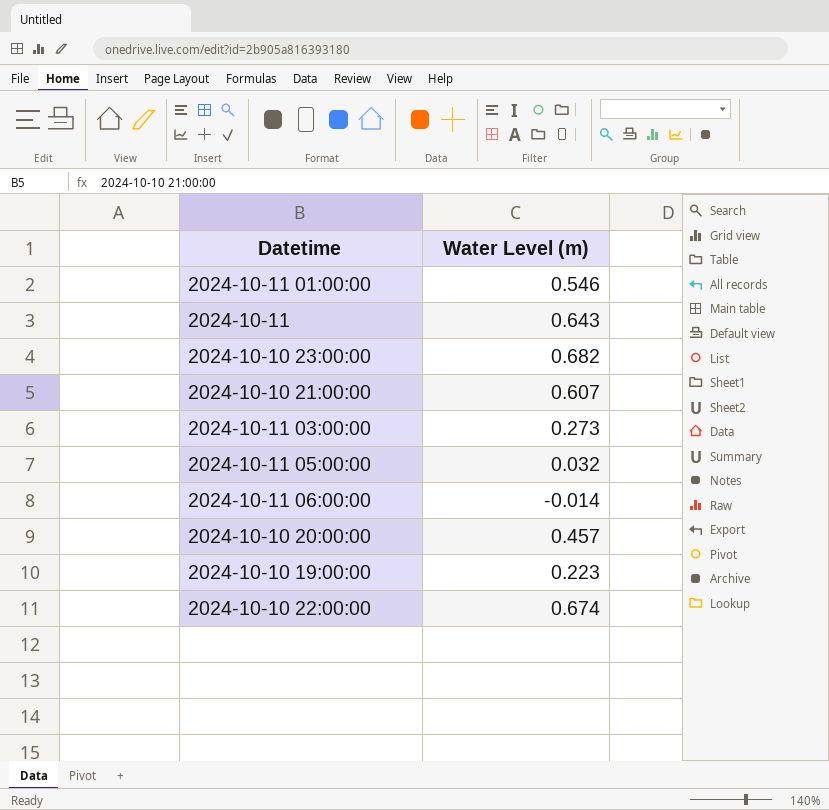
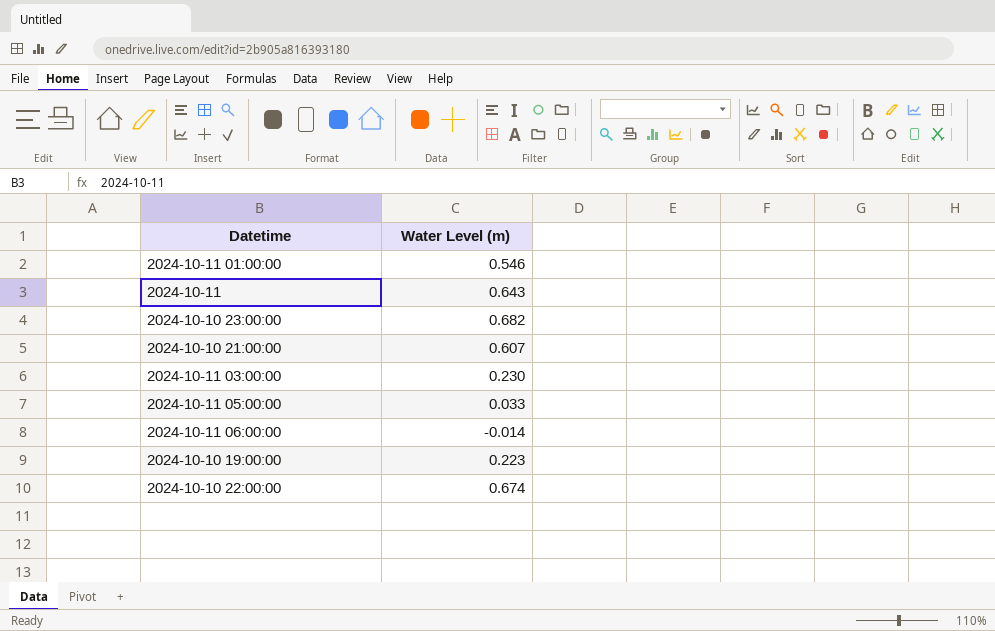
row 2024-10-10 20:00:00: 0.457 -> none
2024-10-11 03:00:00 | Water Level (m): 0.273 -> 0.230
2024-10-11 05:00:00 | Water Level (m): 0.032 -> 0.033

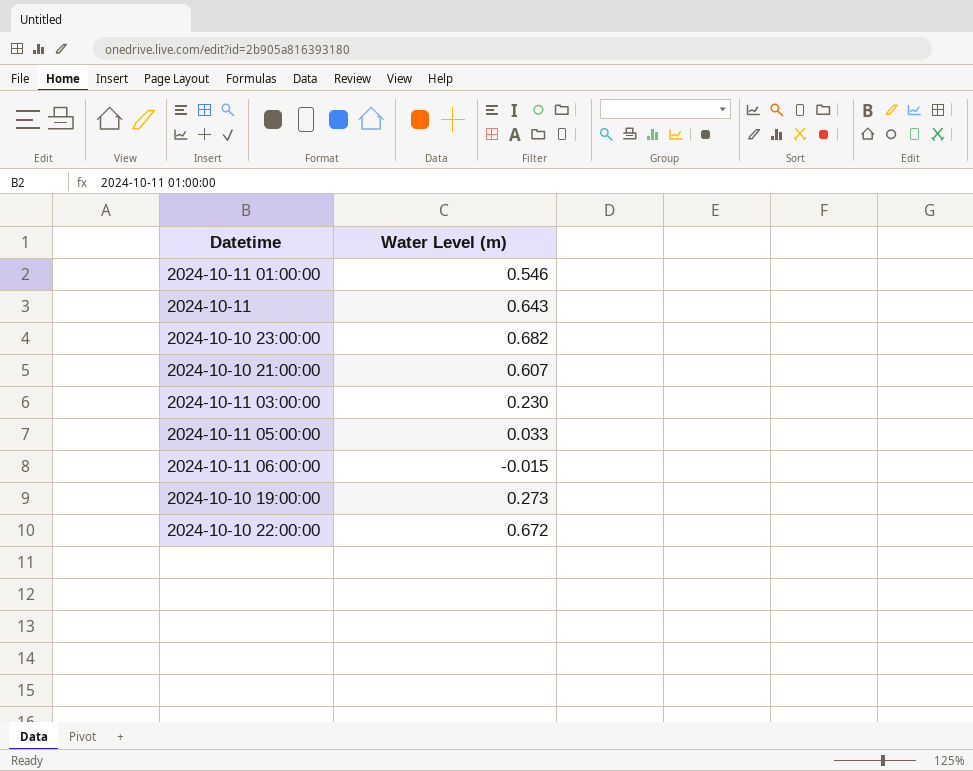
2024-10-11 06:00:00 | Water Level (m): -0.014 -> -0.015
2024-10-10 19:00:00 | Water Level (m): 0.223 -> 0.273
2024-10-10 22:00:00 | Water Level (m): 0.674 -> 0.672

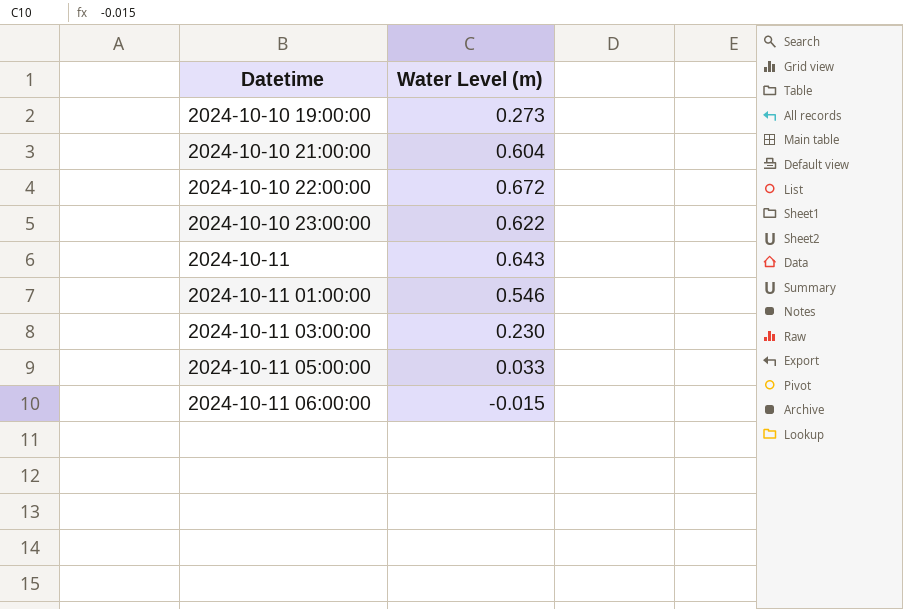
row order: none -> Datetime ascending
2024-10-10 21:00:00 | Water Level (m): 0.607 -> 0.604
2024-10-10 23:00:00 | Water Level (m): 0.682 -> 0.622

